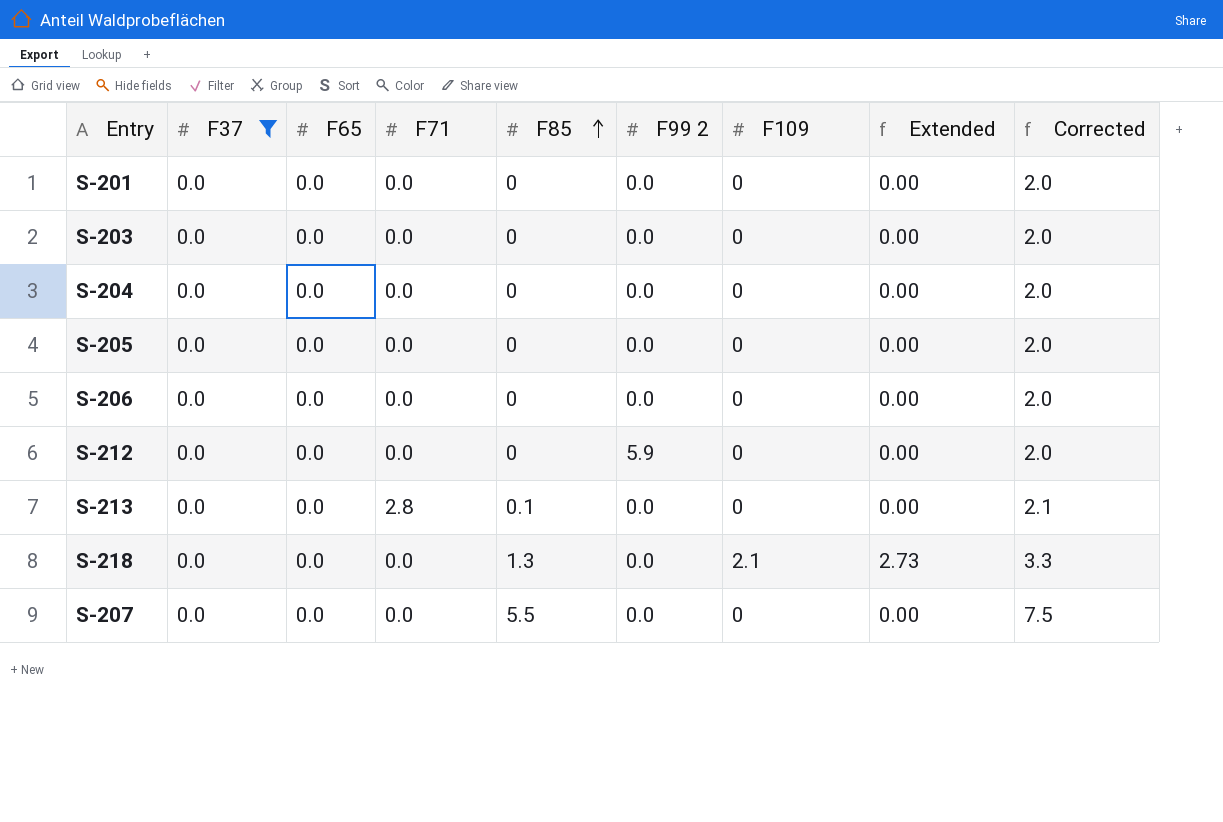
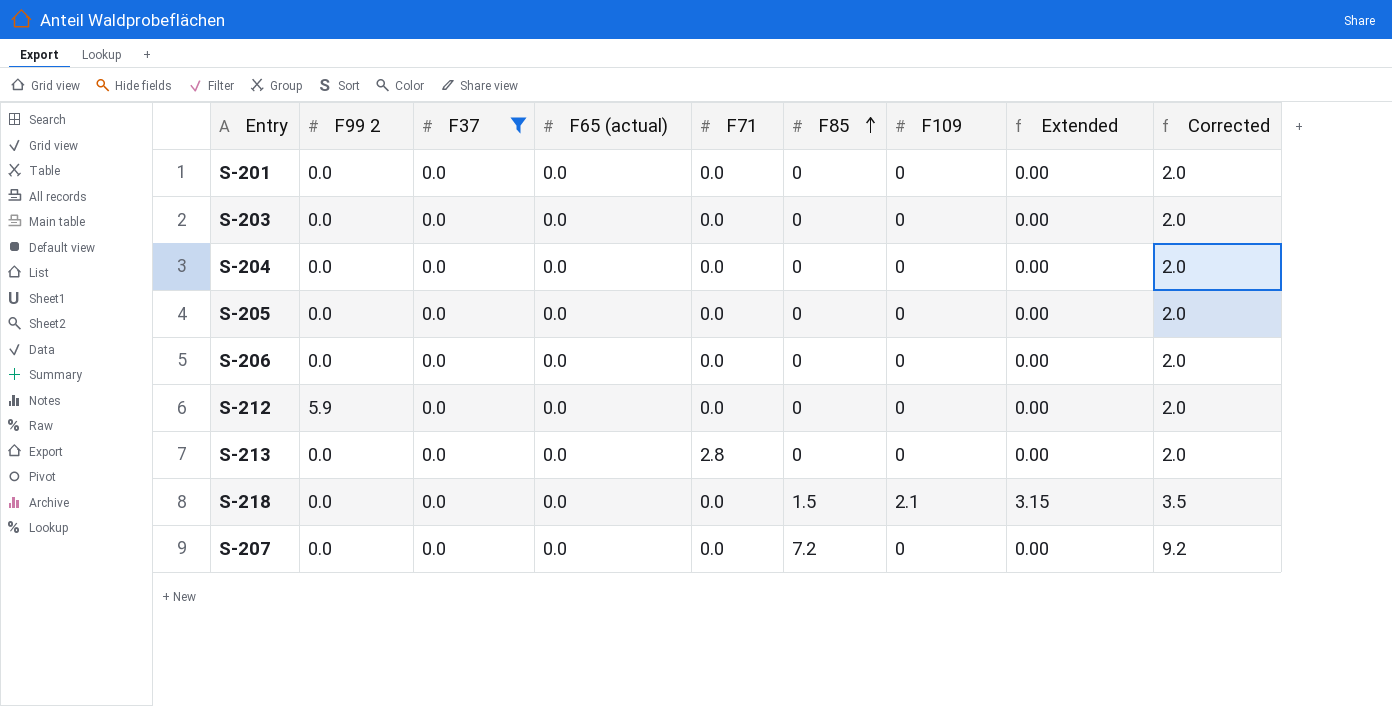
column F99 2 | position: 6 -> 2
column name: F65 -> F65 (actual)
S-213 | F85: 0.1 -> 0
S-213 | Corrected: 2.1 -> 2.0
S-218 | F85: 1.3 -> 1.5
S-218 | Extended: 2.73 -> 3.15
S-218 | Corrected: 3.3 -> 3.5
S-207 | F85: 5.5 -> 7.2
S-207 | Corrected: 7.5 -> 9.2

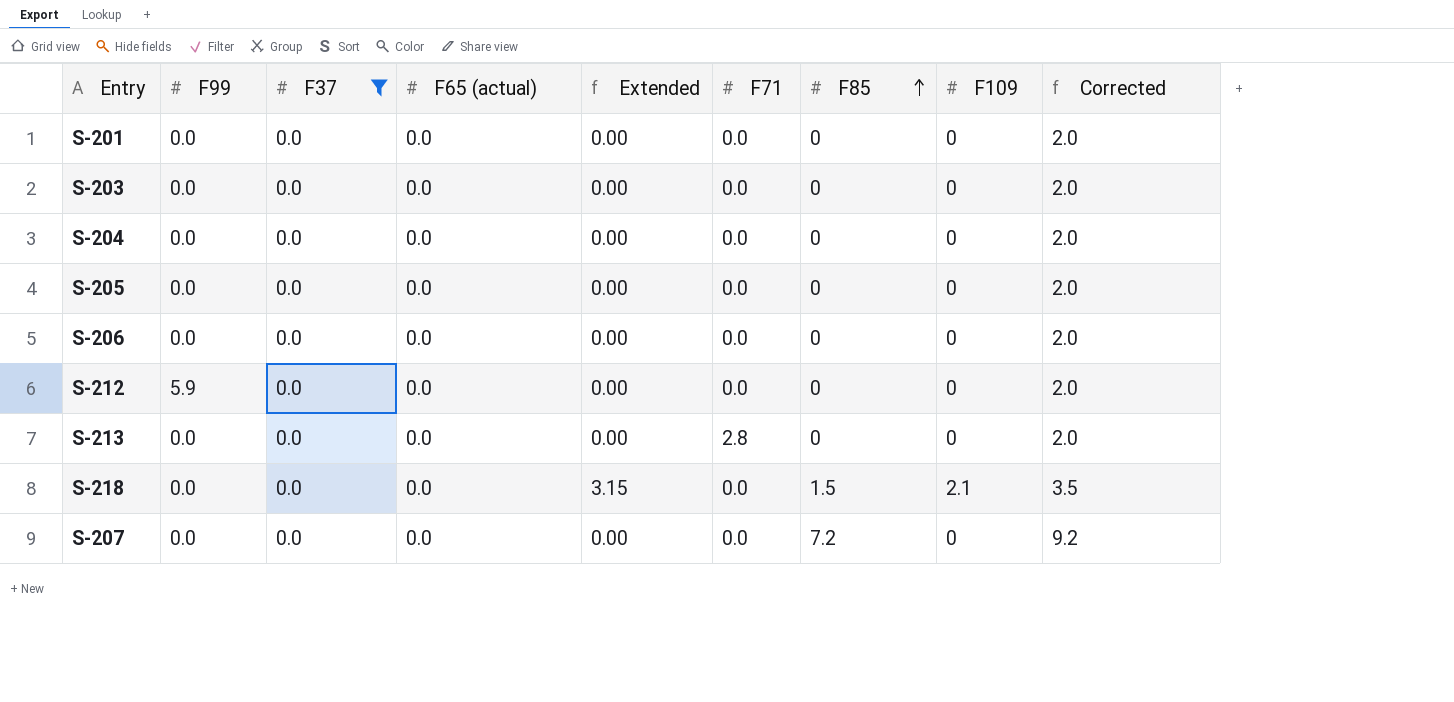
column name: F99 2 -> F99
column Extended | position: 8 -> 5

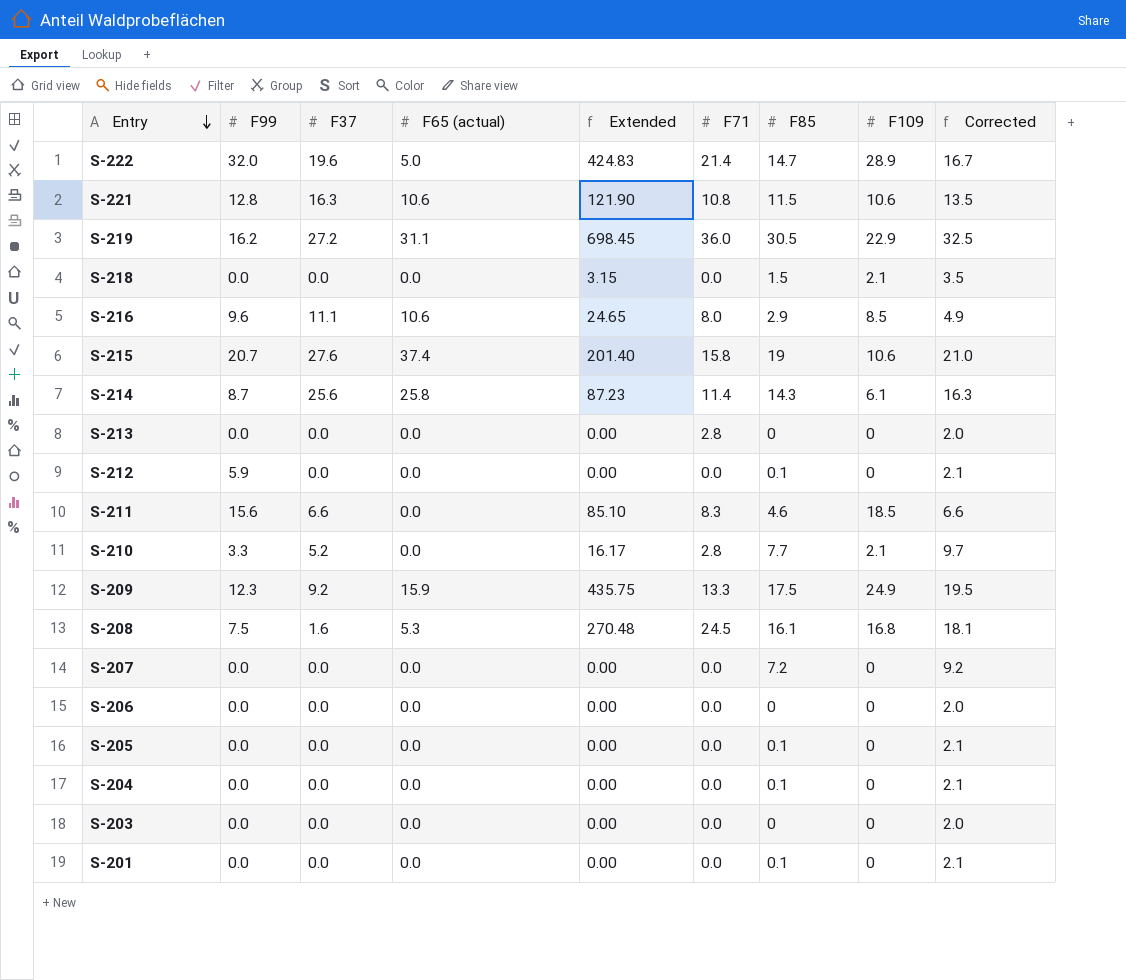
filter: F37 = 0.0 -> none
row order: F85 ascending -> Entry descending
S-212 | F85: 0 -> 0.1
S-212 | Corrected: 2.0 -> 2.1
S-205 | F85: 0 -> 0.1
S-205 | Corrected: 2.0 -> 2.1
S-204 | F85: 0 -> 0.1
S-204 | Corrected: 2.0 -> 2.1
S-201 | F85: 0 -> 0.1
S-201 | Corrected: 2.0 -> 2.1

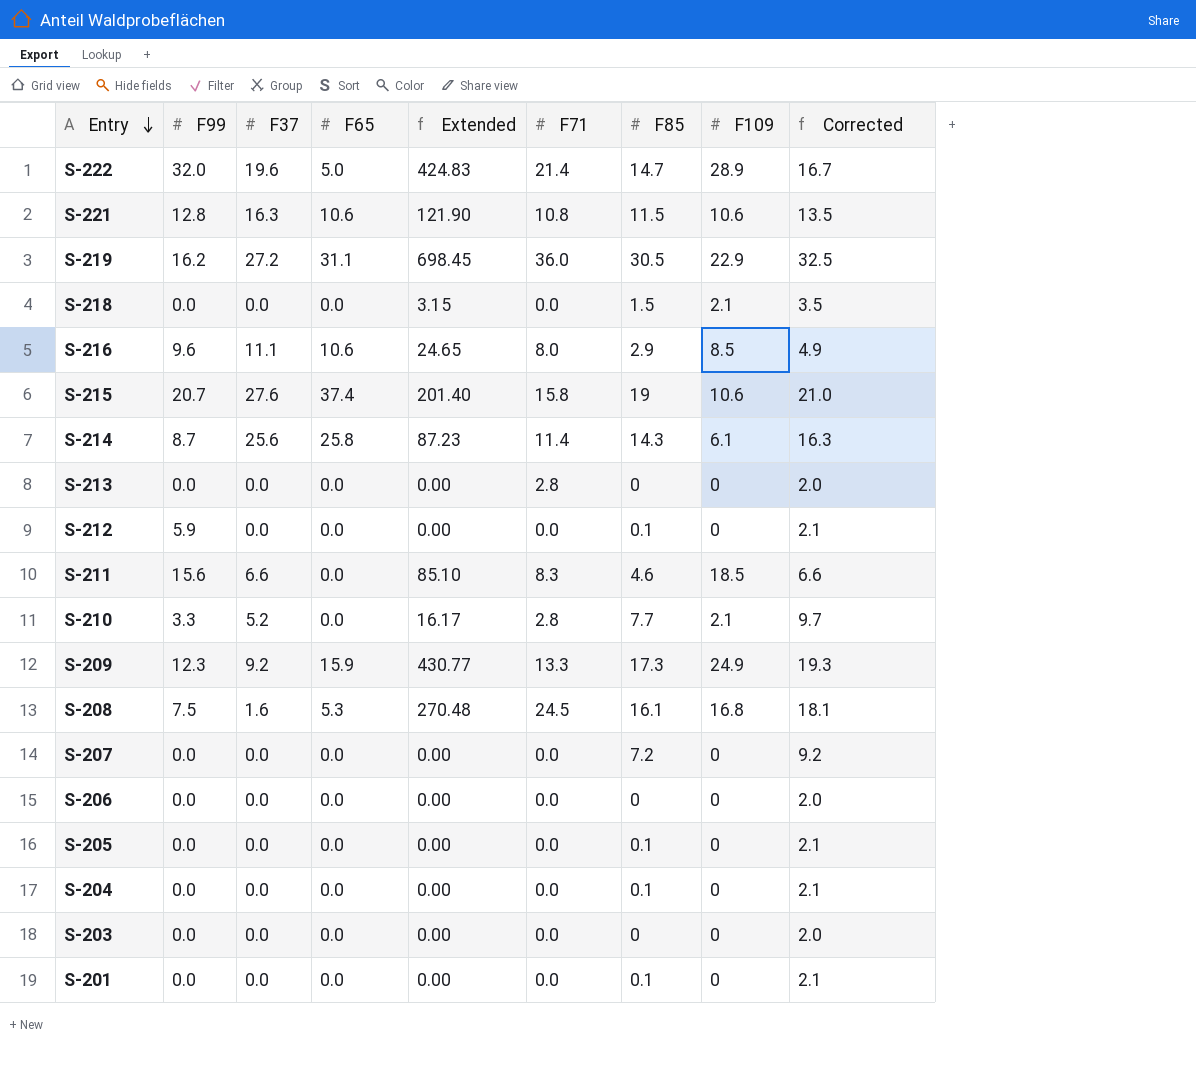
column name: F65 (actual) -> F65
S-209 | Extended: 435.75 -> 430.77
S-209 | F85: 17.5 -> 17.3
S-209 | Corrected: 19.5 -> 19.3

